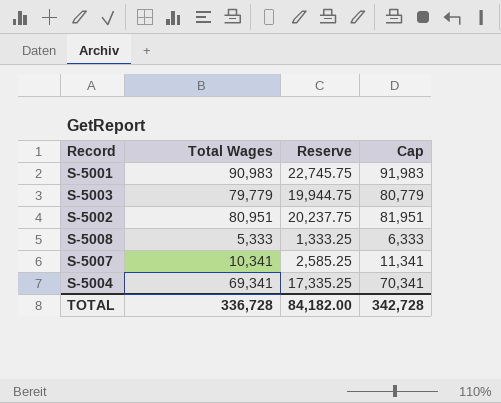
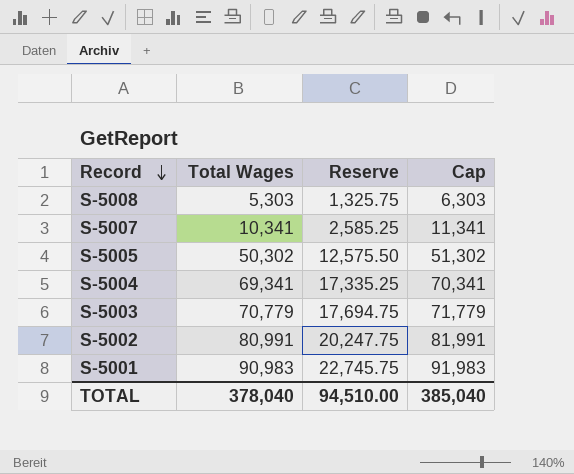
row order: none -> Record descending
S-5008 | Total Wages: 5,333 -> 5,303
S-5008 | Reserve: 1,333.25 -> 1,325.75
S-5008 | Cap: 6,333 -> 6,303
row S-5005: none -> 50,302 | 12,575.50 | 51,302
S-5003 | Total Wages: 79,779 -> 70,779
S-5003 | Reserve: 19,944.75 -> 17,694.75
S-5003 | Cap: 80,779 -> 71,779
S-5002 | Total Wages: 80,951 -> 80,991
S-5002 | Reserve: 20,237.75 -> 20,247.75
S-5002 | Cap: 81,951 -> 81,991
TOTAL | Total Wages: 336,728 -> 378,040
TOTAL | Reserve: 84,182.00 -> 94,510.00
TOTAL | Cap: 342,728 -> 385,040

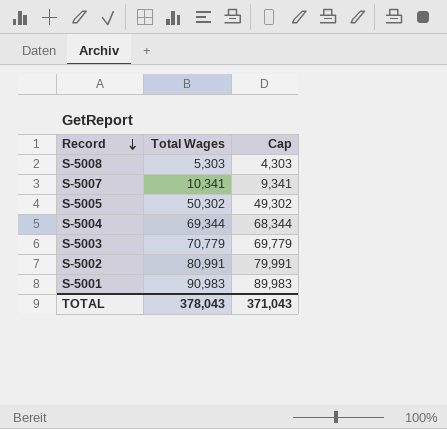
column Reserve | formula: [Total Wages] * 0.25 -> none
column Cap | formula: [Total Wages] + 1000 -> [Total Wages] - 1000
S-5004 | Total Wages: 69,341 -> 69,344
TOTAL | Total Wages: 378,040 -> 378,043
TOTAL | Cap: 385,040 -> 371,043

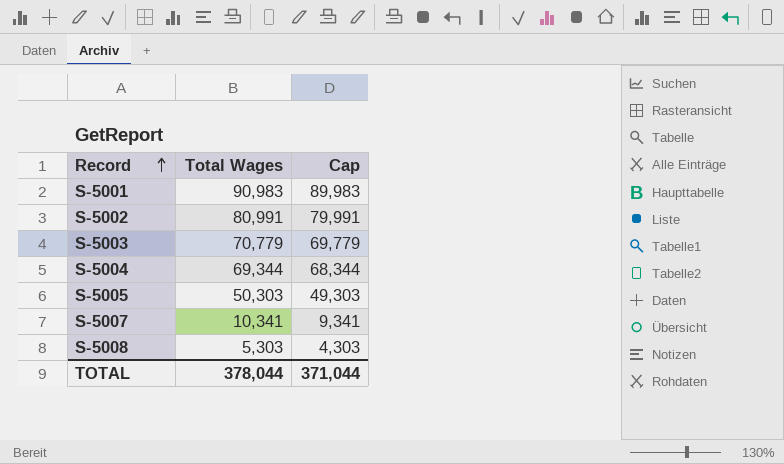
row order: Record descending -> Record ascending
S-5005 | Total Wages: 50,302 -> 50,303
S-5005 | Cap: 49,302 -> 49,303
TOTAL | Total Wages: 378,043 -> 378,044
TOTAL | Cap: 371,043 -> 371,044

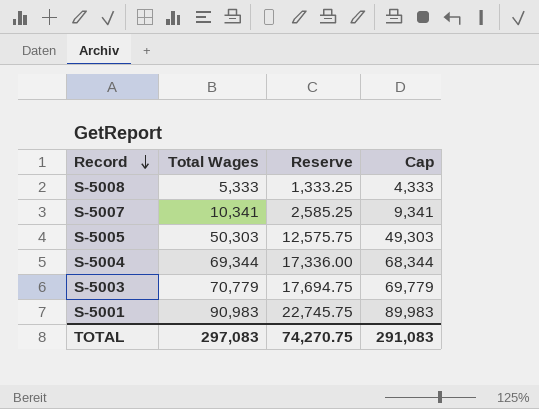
row order: Record ascending -> Record descending
column Reserve | formula: none -> [Total Wages] * 0.25
row S-5002: 80,991 | 79,991 -> none
S-5008 | Total Wages: 5,303 -> 5,333
S-5008 | Cap: 4,303 -> 4,333
TOTAL | Total Wages: 378,044 -> 297,083
TOTAL | Cap: 371,044 -> 291,083

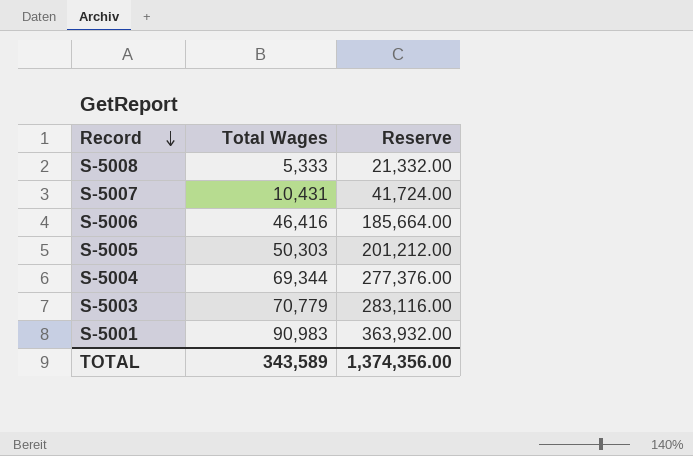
column Cap | formula: [Total Wages] - 1000 -> none
column Reserve | formula: [Total Wages] * 0.25 -> [Total Wages] * 4
S-5007 | Total Wages: 10,341 -> 10,431
row S-5006: none -> 46,416 | 185,664.00
TOTAL | Total Wages: 297,083 -> 343,589
TOTAL | Reserve: 74,270.75 -> 1,374,356.00

